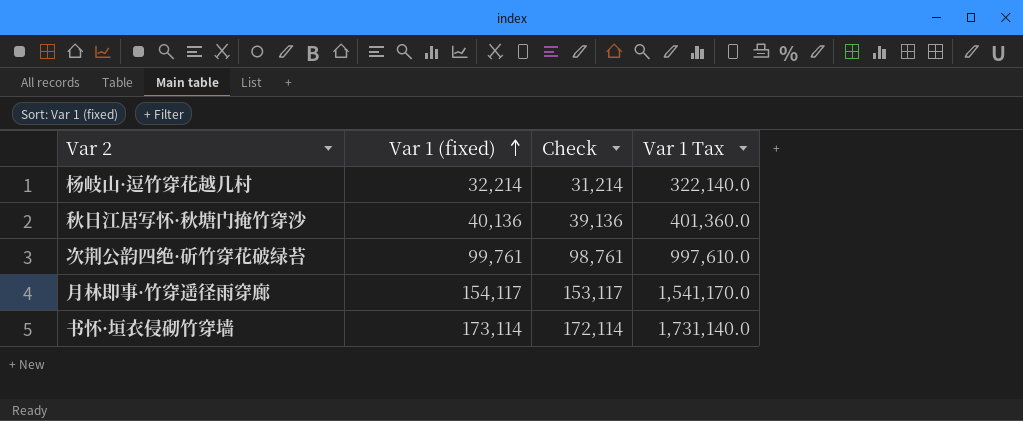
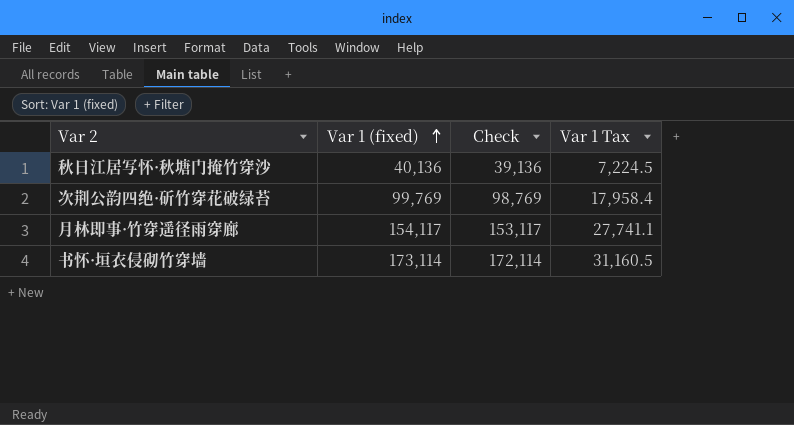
column Var 1 Tax | formula: [Var 1 (fixed)] * 10 -> [Var 1 (fixed)] * 0.18
row 杨岐山·逗竹穿花越几村: 32,214 | 31,214 | 322,140.0 -> none
次荆公韵四绝·斫竹穿花破绿苔 | Var 1 (fixed): 99,761 -> 99,769
次荆公韵四绝·斫竹穿花破绿苔 | Check: 98,761 -> 98,769

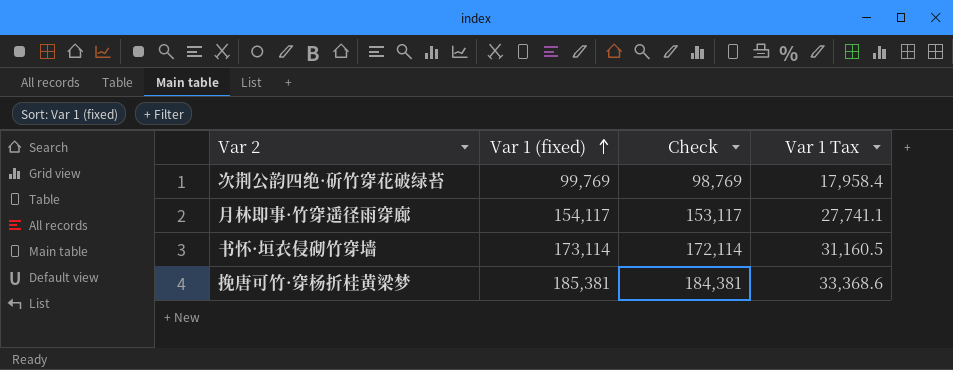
row 秋日江居写怀·秋塘门掩竹穿沙: 40,136 | 39,136 | 7,224.5 -> none
row 挽唐可竹·穿杨折桂黄梁梦: none -> 185,381 | 184,381 | 33,368.6

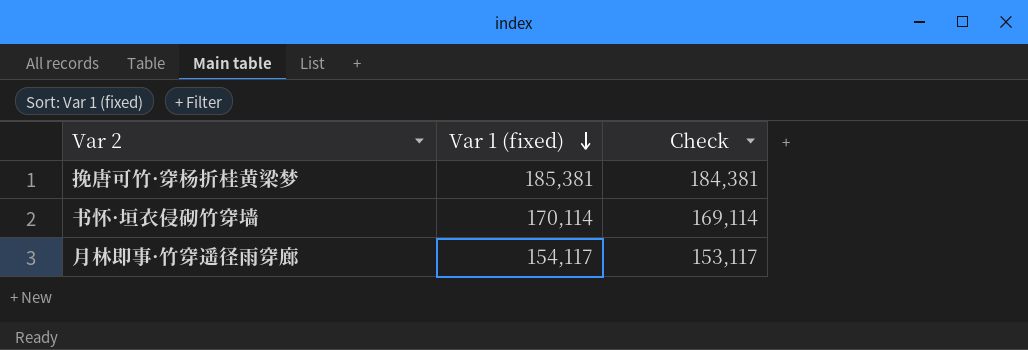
row order: Var 1 (fixed) ascending -> Var 1 (fixed) descending
column Var 1 Tax | formula: [Var 1 (fixed)] * 0.18 -> none
row 次荆公韵四绝·斫竹穿花破绿苔: 99,769 | 98,769 | 17,958.4 -> none
书怀·垣衣侵砌竹穿墙 | Var 1 (fixed): 173,114 -> 170,114
书怀·垣衣侵砌竹穿墙 | Check: 172,114 -> 169,114

